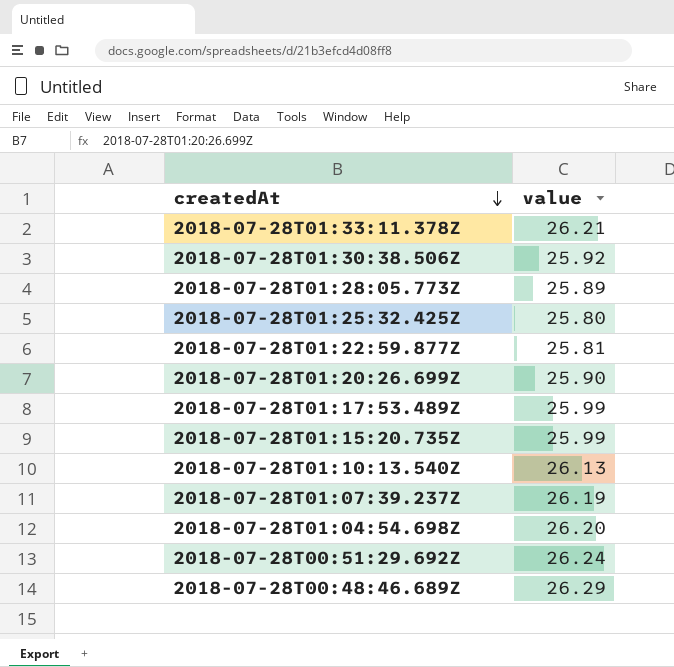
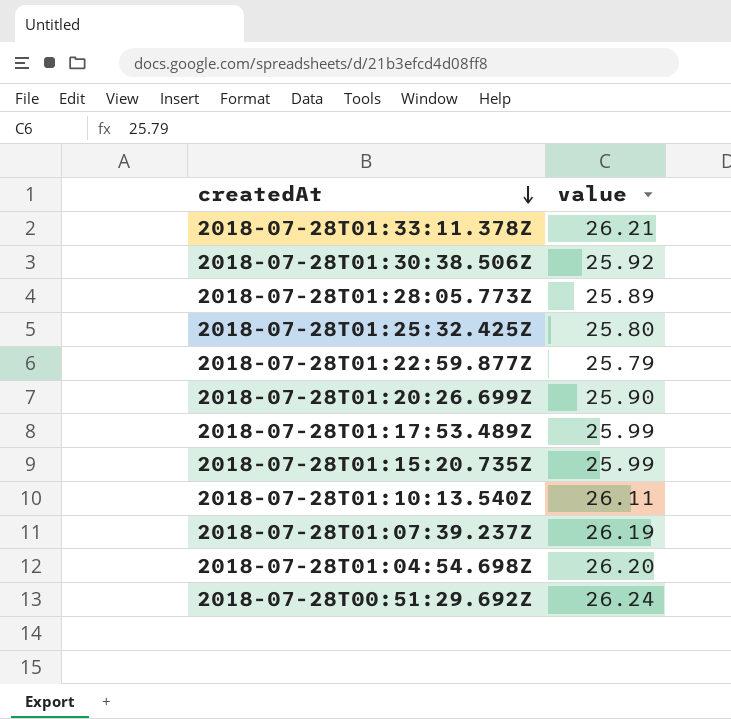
row 2018-07-28T00:48:46.689Z: 26.29 -> none
2018-07-28T01:22:59.877Z | value: 25.81 -> 25.79
2018-07-28T01:10:13.540Z | value: 26.13 -> 26.11

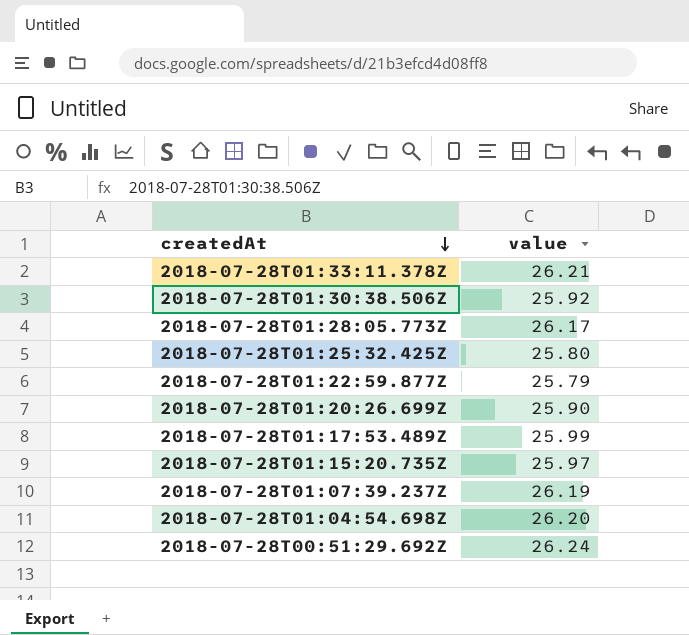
row 2018-07-28T01:10:13.540Z: 26.11 -> none
2018-07-28T01:28:05.773Z | value: 25.89 -> 26.17
2018-07-28T01:15:20.735Z | value: 25.99 -> 25.97

